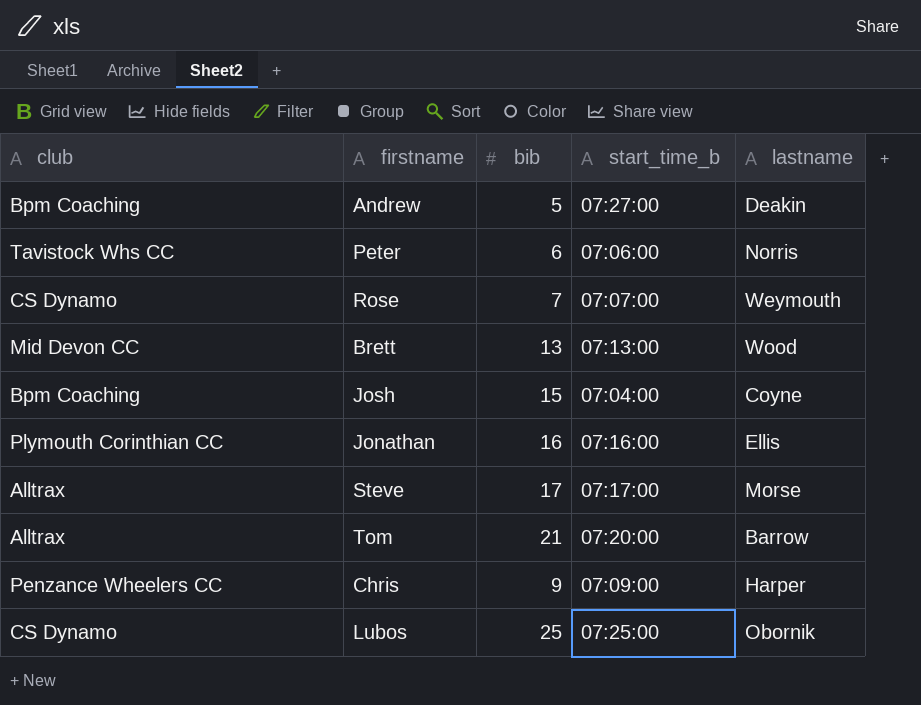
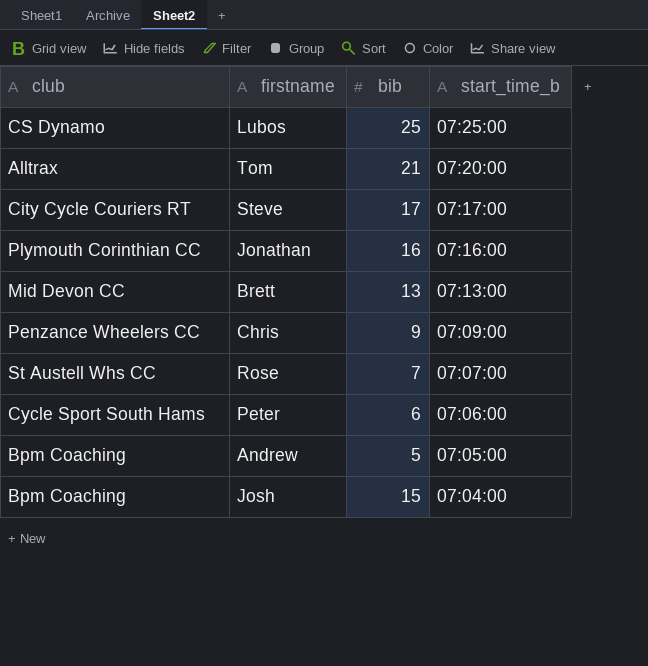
row order: none -> start_time_b descending
column lastname | position: 5 -> none
Steve | club: Alltrax -> City Cycle Couriers RT
Rose | club: CS Dynamo -> St Austell Whs CC
Peter | club: Tavistock Whs CC -> Cycle Sport South Hams
Andrew | start_time_b: 07:27:00 -> 07:05:00

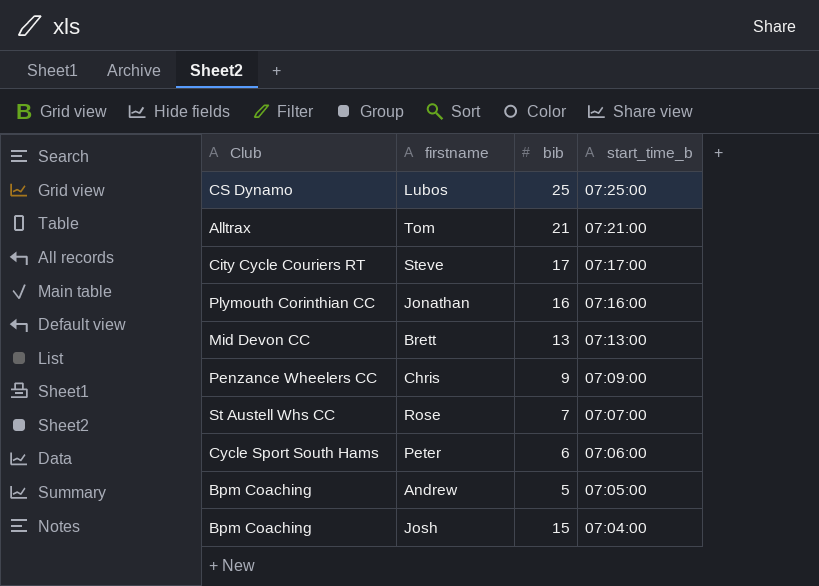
column name: club -> Club
Tom | start_time_b: 07:20:00 -> 07:21:00

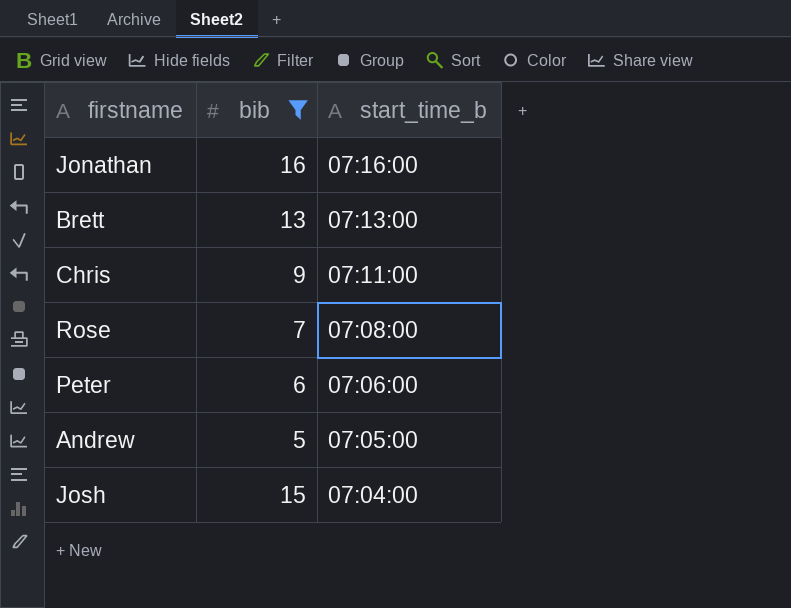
filter: none -> bib <= 16
column Club | position: 1 -> none
Chris | start_time_b: 07:09:00 -> 07:11:00
Rose | start_time_b: 07:07:00 -> 07:08:00

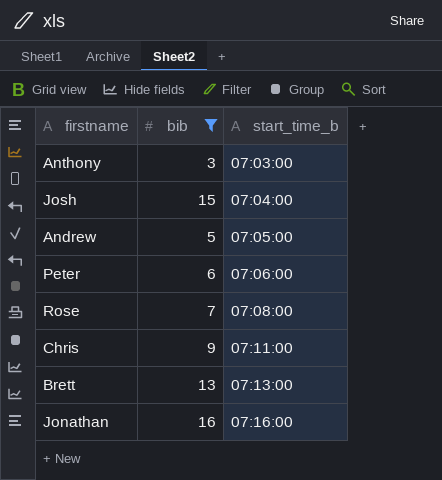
row order: start_time_b descending -> start_time_b ascending
row Anthony: none -> 3 | 07:03:00

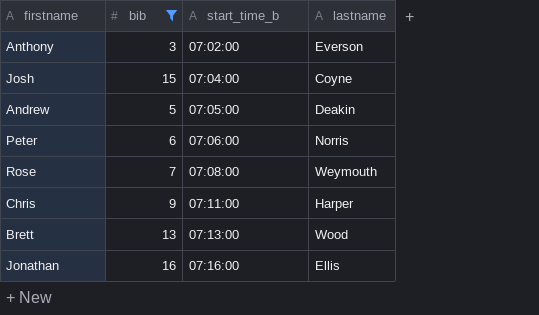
column lastname | position: none -> 4
Anthony | start_time_b: 07:03:00 -> 07:02:00

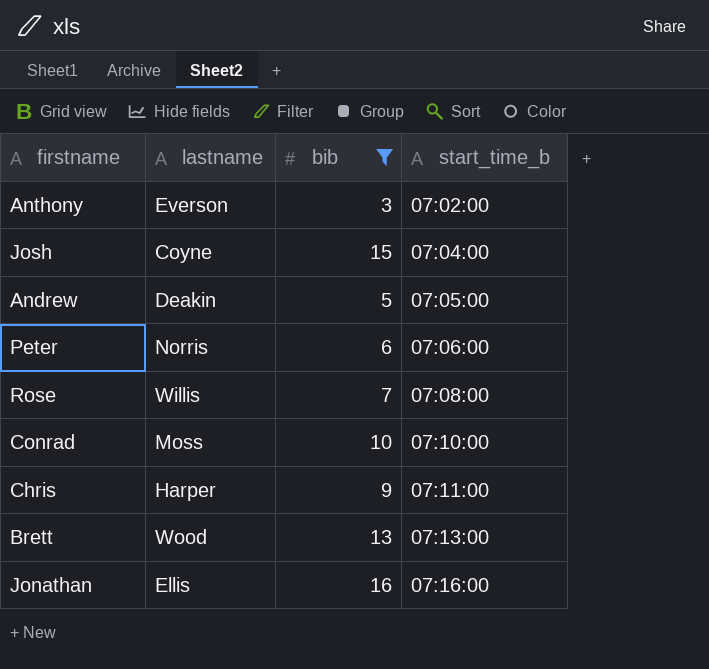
column lastname | position: 4 -> 2
Rose | lastname: Weymouth -> Willis
row Conrad: none -> Moss | 10 | 07:10:00

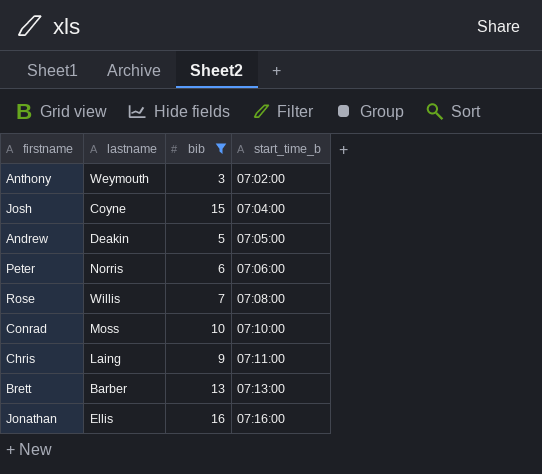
Anthony | lastname: Everson -> Weymouth
Chris | lastname: Harper -> Laing
Brett | lastname: Wood -> Barber

